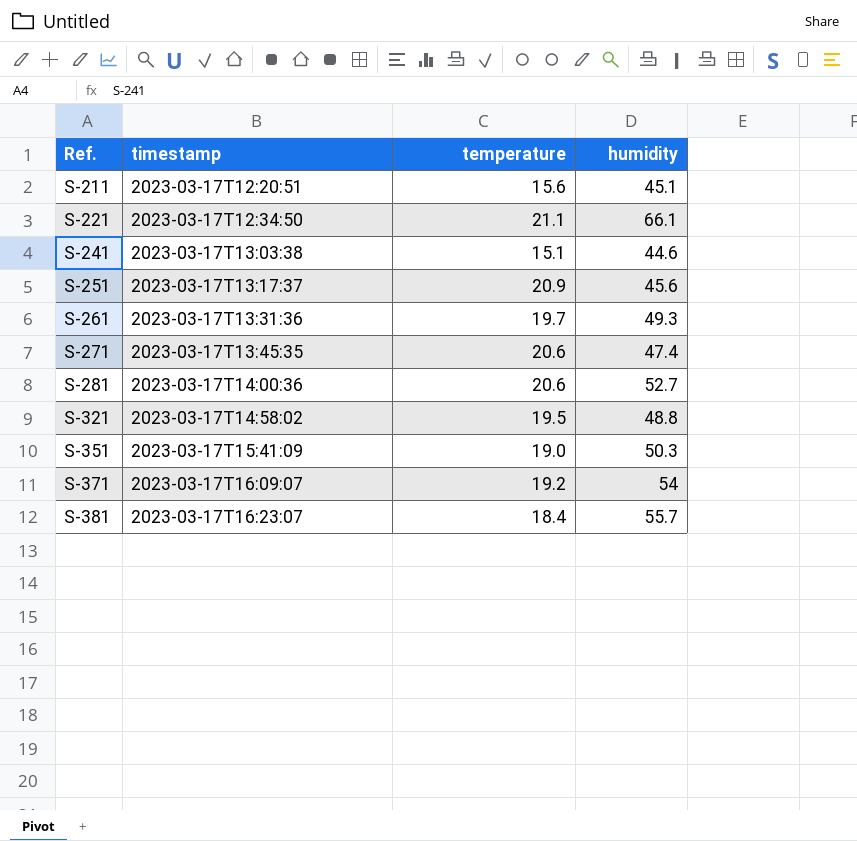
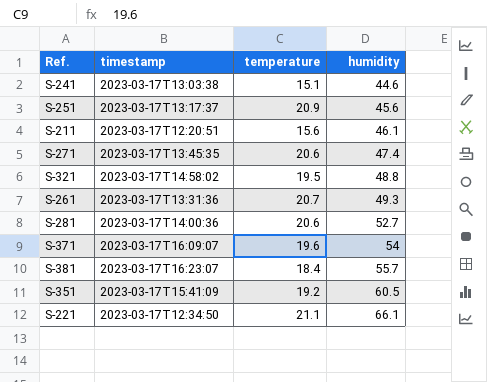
row order: Ref. ascending -> humidity ascending
S-211 | humidity: 45.1 -> 46.1
S-261 | temperature: 19.7 -> 20.7
S-371 | temperature: 19.2 -> 19.6
S-351 | temperature: 19.0 -> 19.2
S-351 | humidity: 50.3 -> 60.5

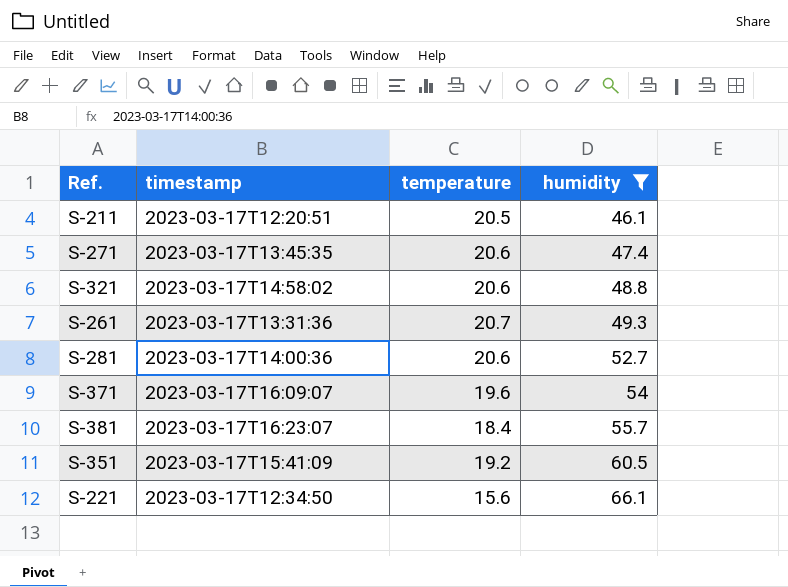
filter: none -> humidity >= 46.1
S-211 | temperature: 15.6 -> 20.5
S-321 | temperature: 19.5 -> 20.6
S-221 | temperature: 21.1 -> 15.6

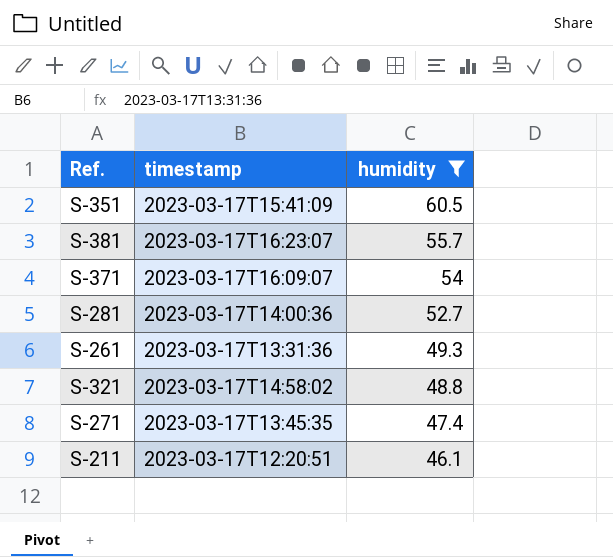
row order: humidity ascending -> humidity descending
column temperature | position: 3 -> none
row S-221: 2023-03-17T12:34:50 | 15.6 | 66.1 -> none

